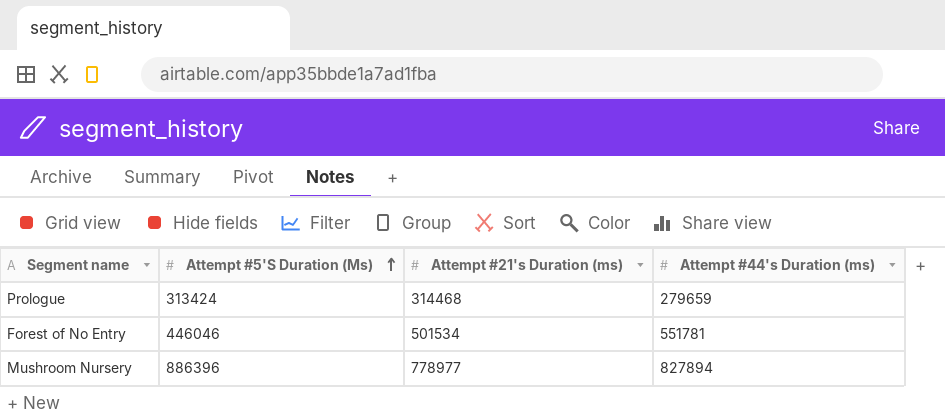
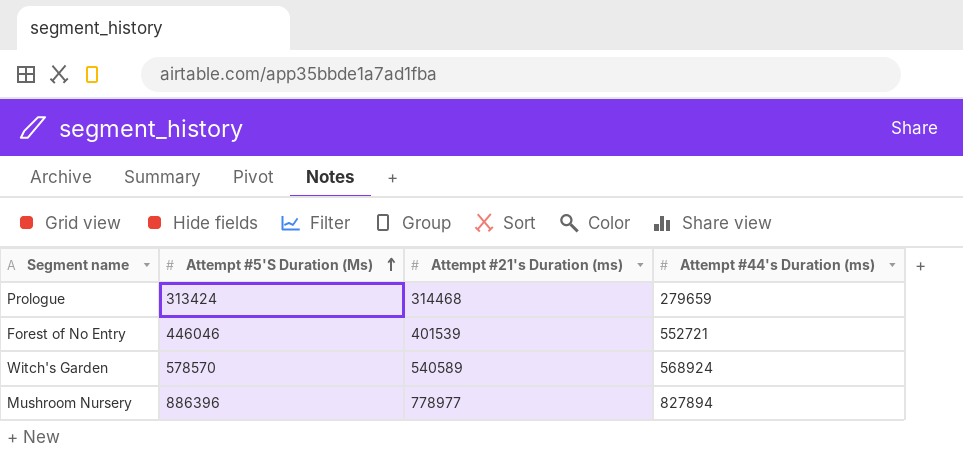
Forest of No Entry | Attempt #21's Duration (ms): 501534 -> 401539
Forest of No Entry | Attempt #44's Duration (ms): 551781 -> 552721
row Witch's Garden: none -> 578570 | 540589 | 568924

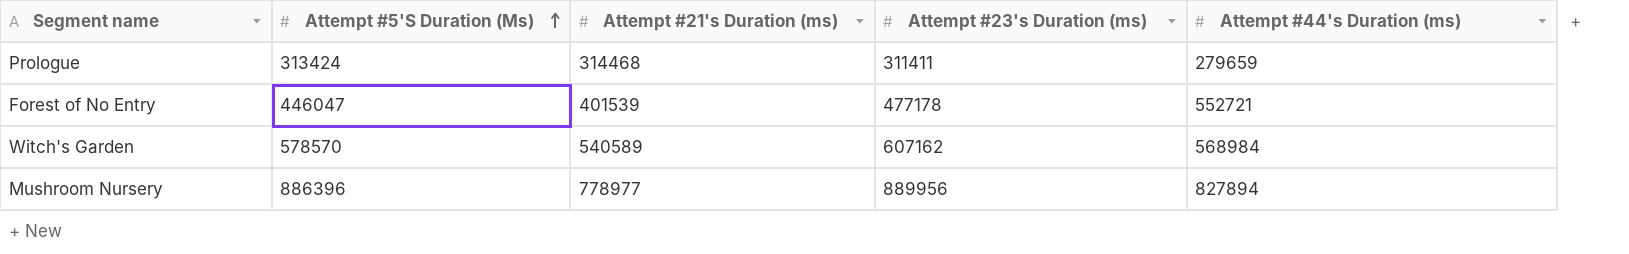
column Attempt #23's Duration (ms) | position: none -> 4
Forest of No Entry | Attempt #5'S Duration (Ms): 446046 -> 446047
Witch's Garden | Attempt #44's Duration (ms): 568924 -> 568984

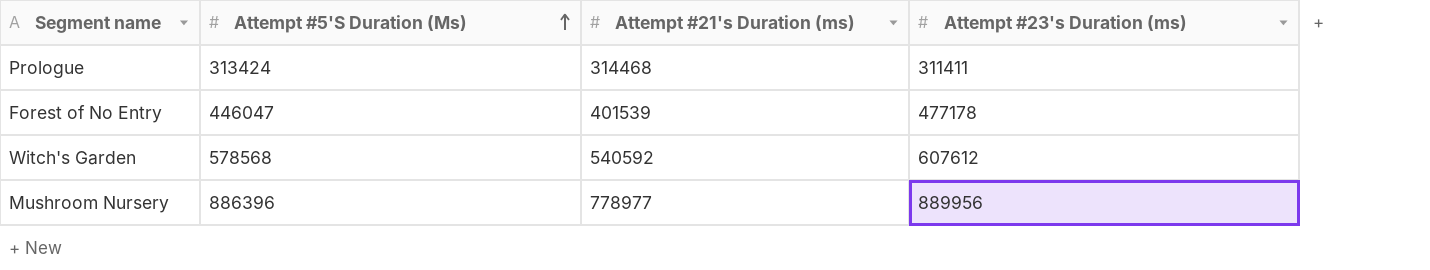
column Attempt #44's Duration (ms) | position: 5 -> none
Witch's Garden | Attempt #5'S Duration (Ms): 578570 -> 578568
Witch's Garden | Attempt #21's Duration (ms): 540589 -> 540592
Witch's Garden | Attempt #23's Duration (ms): 607162 -> 607612

